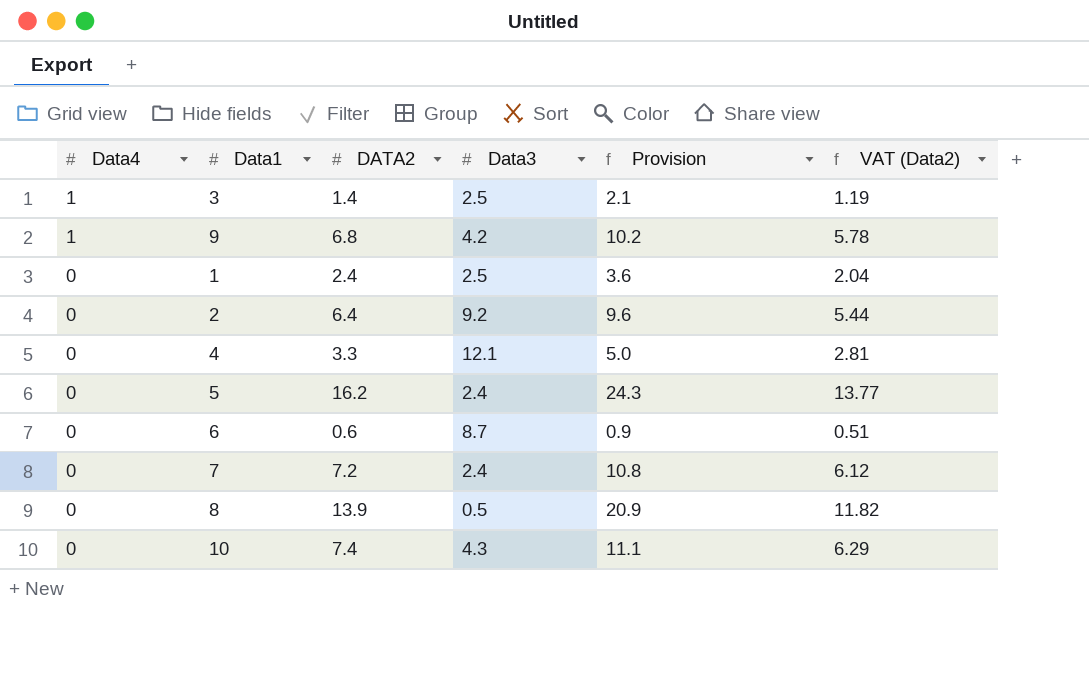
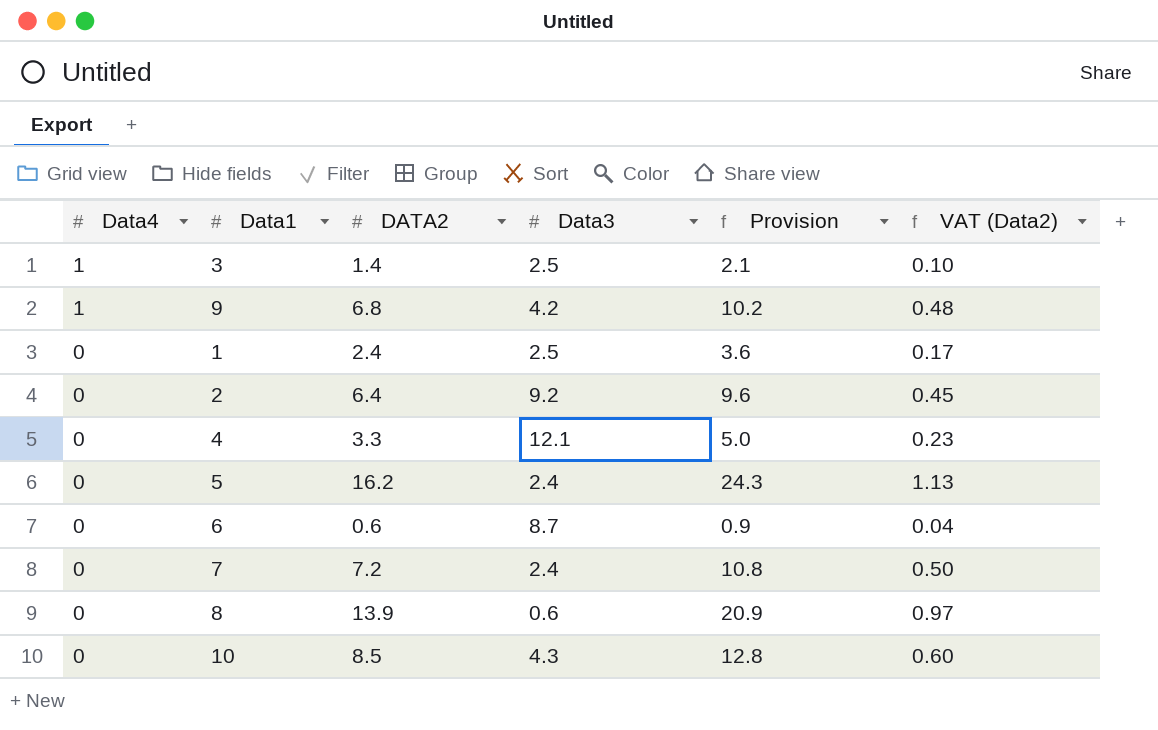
column VAT (Data2) | formula: [DATA2] * 0.85 -> [DATA2] * 0.07
8 | Data3: 0.5 -> 0.6
10 | DATA2: 7.4 -> 8.5
10 | Provision: 11.1 -> 12.8

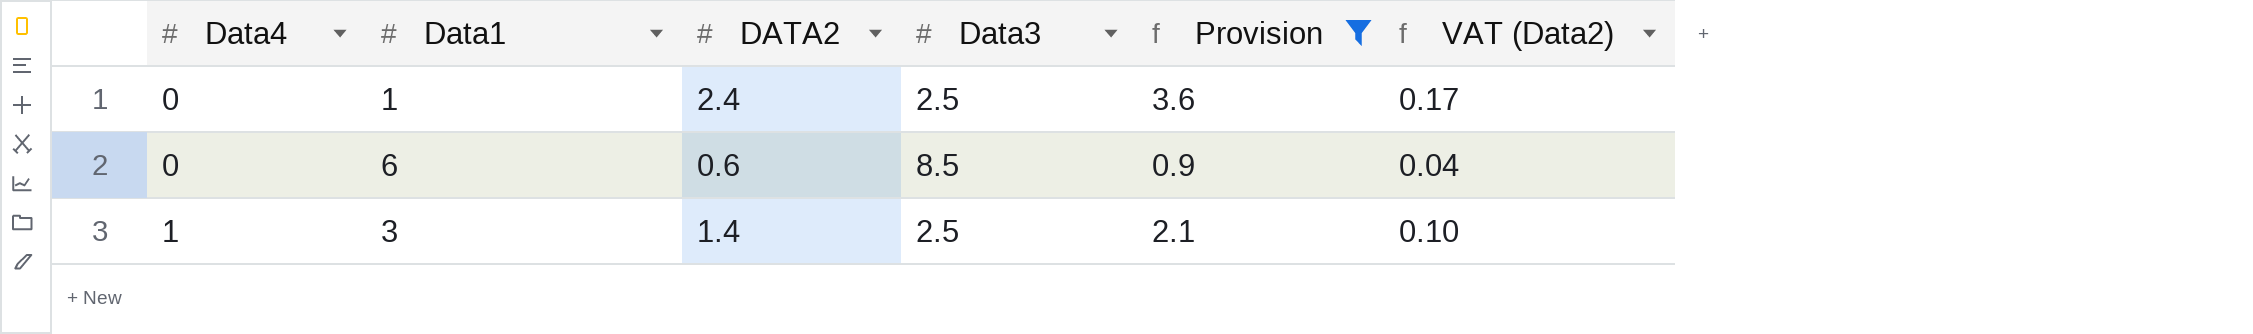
filter: none -> Provision <= 3.6
row order: Data4 descending -> Data4 ascending
6 | Data3: 8.7 -> 8.5

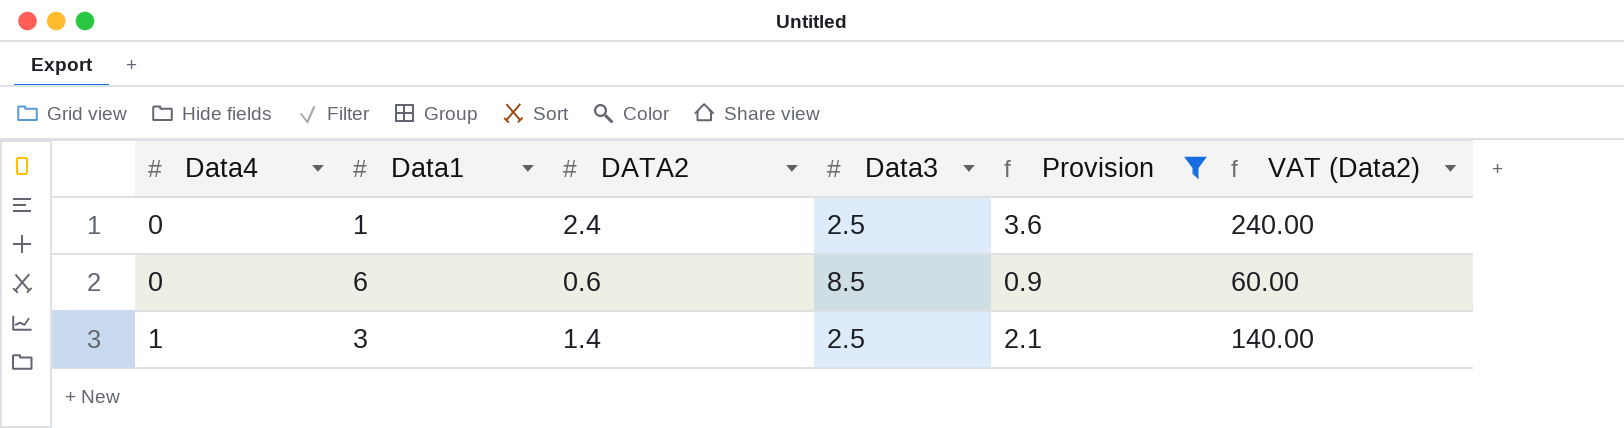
column VAT (Data2) | formula: [DATA2] * 0.07 -> [DATA2] * 100

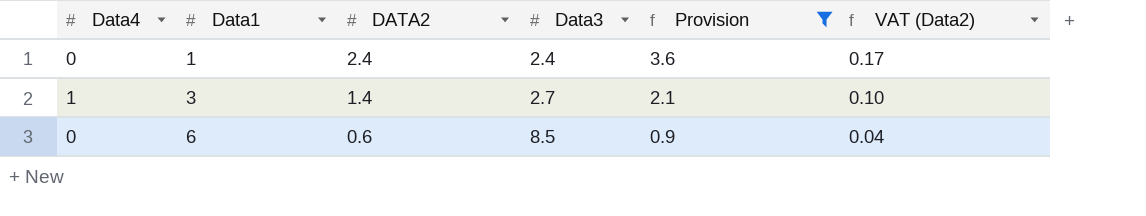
row order: Data4 ascending -> Data1 ascending
column VAT (Data2) | formula: [DATA2] * 100 -> [DATA2] * 0.07
1 | Data3: 2.5 -> 2.4
3 | Data3: 2.5 -> 2.7

